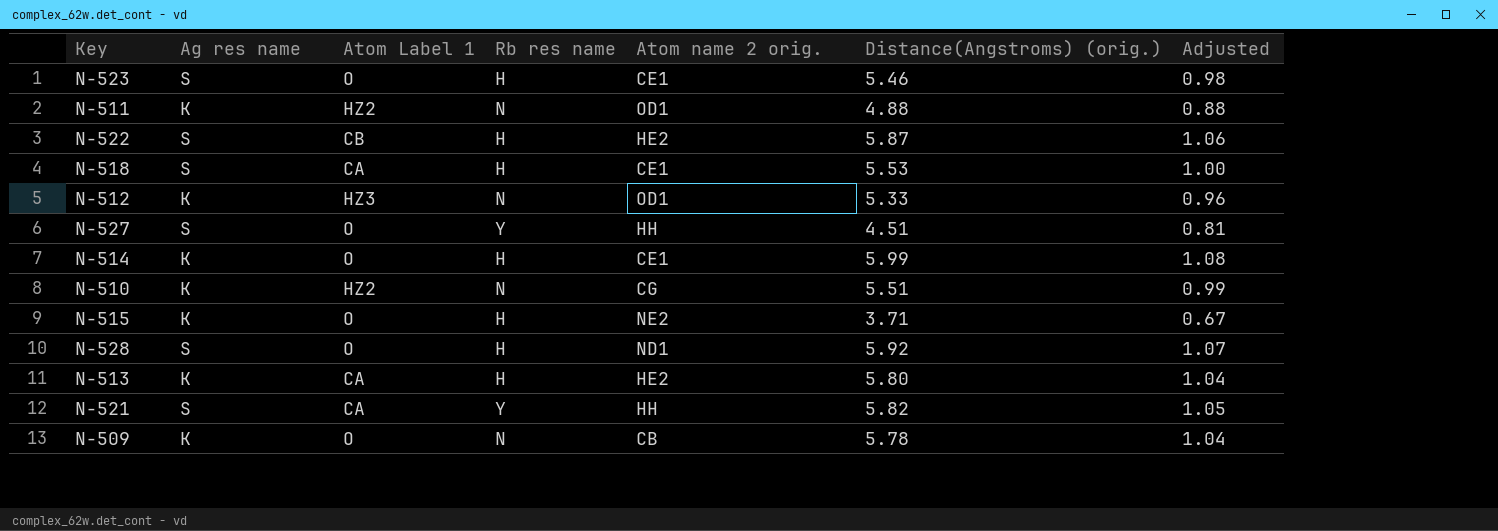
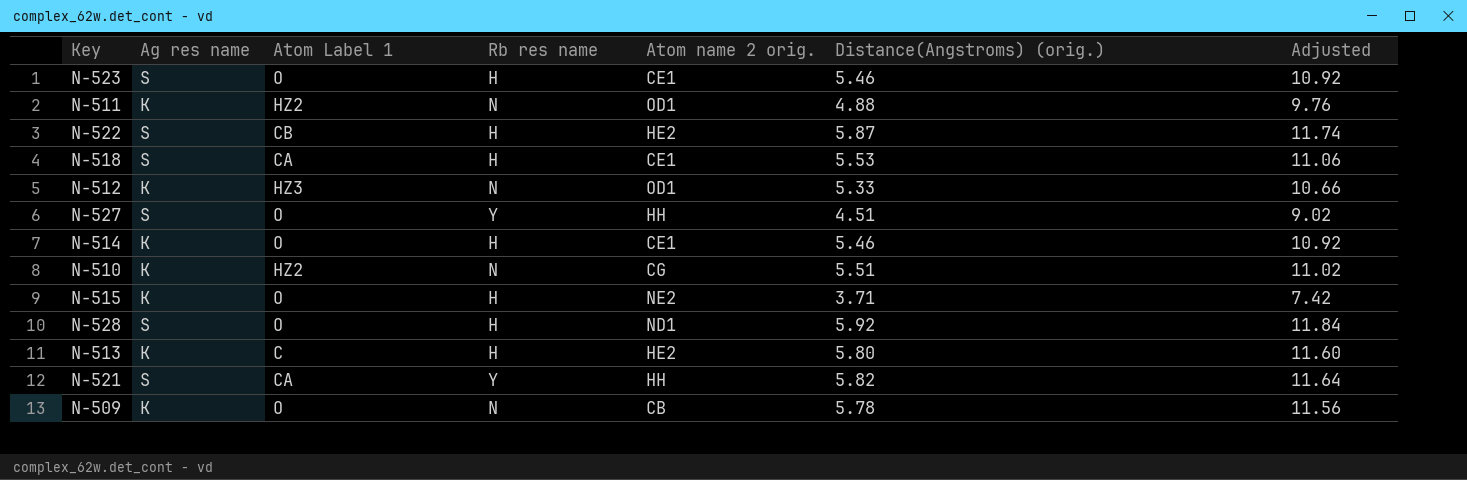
column Adjusted | formula: [Distance(Angstroms) (orig.)] * 0.18 -> [Distance(Angstroms) (orig.)] * 2
N-514 | Distance(Angstroms) (orig.): 5.99 -> 5.46
N-513 | Atom Label 1: CA -> C

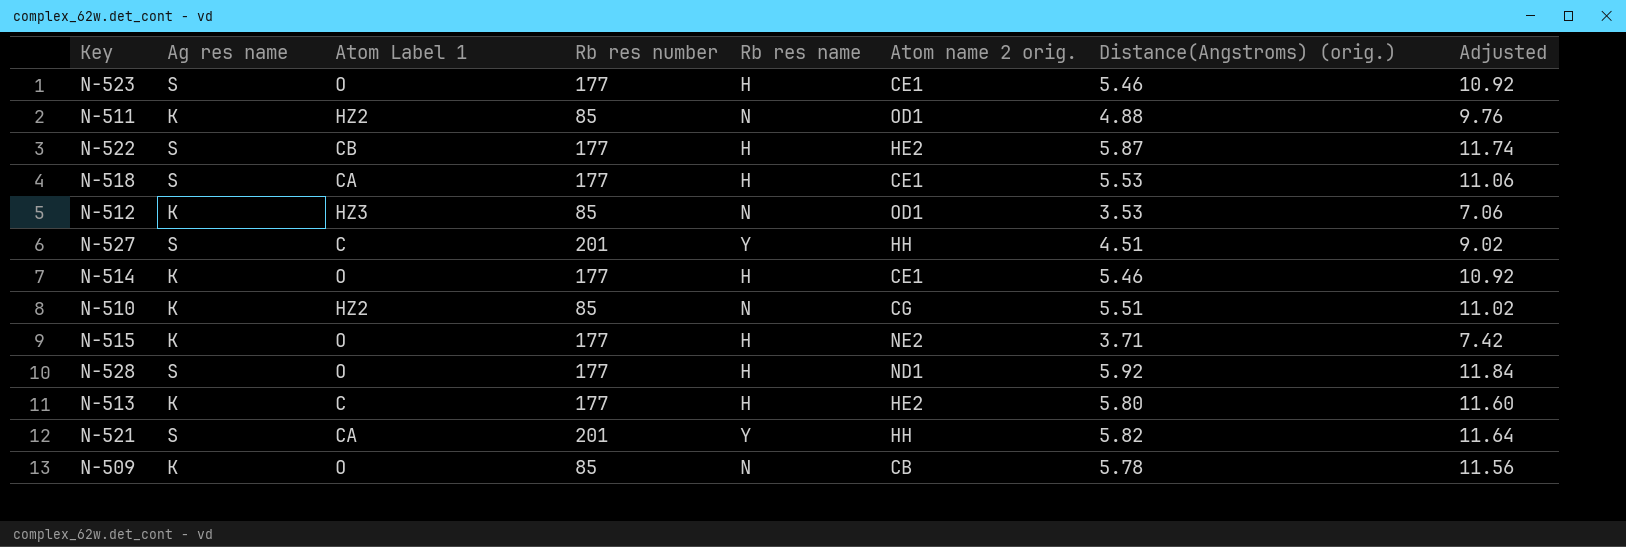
column Rb res number | position: none -> 4
N-512 | Distance(Angstroms) (orig.): 5.33 -> 3.53
N-512 | Adjusted: 10.66 -> 7.06
N-527 | Atom Label 1: O -> C

